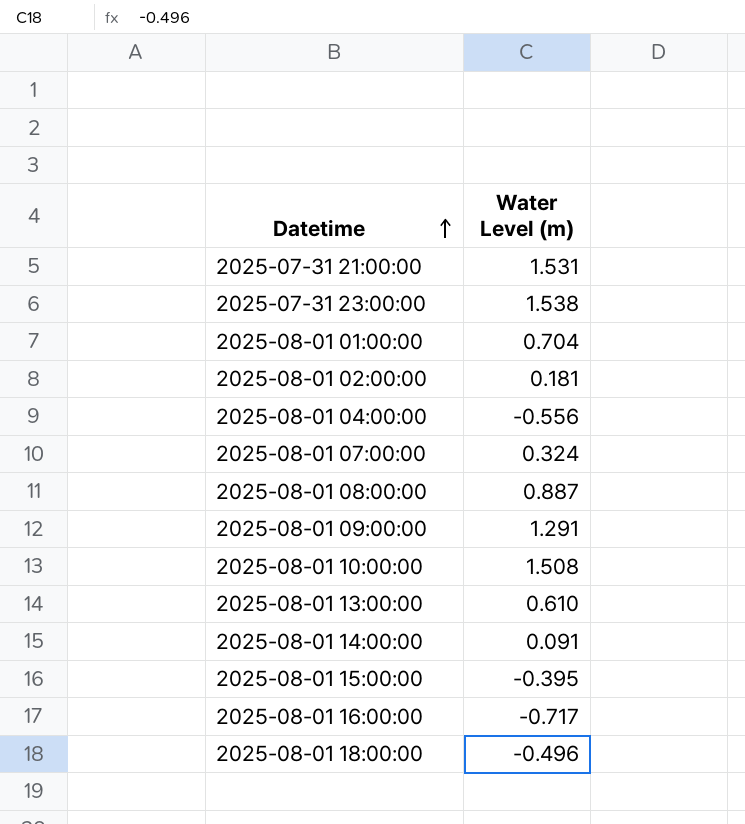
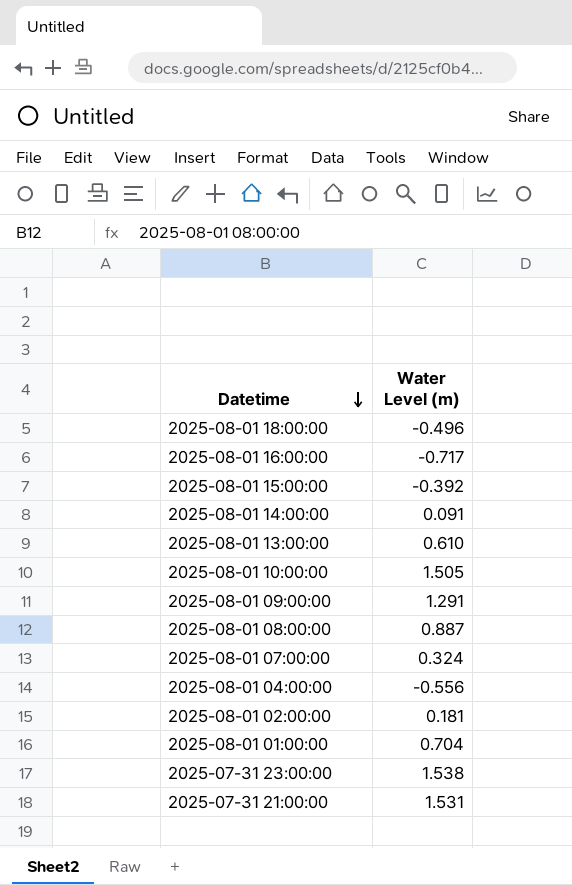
row order: Datetime ascending -> Datetime descending
2025-08-01 15:00:00 | Water Level (m): -0.395 -> -0.392
2025-08-01 10:00:00 | Water Level (m): 1.508 -> 1.505

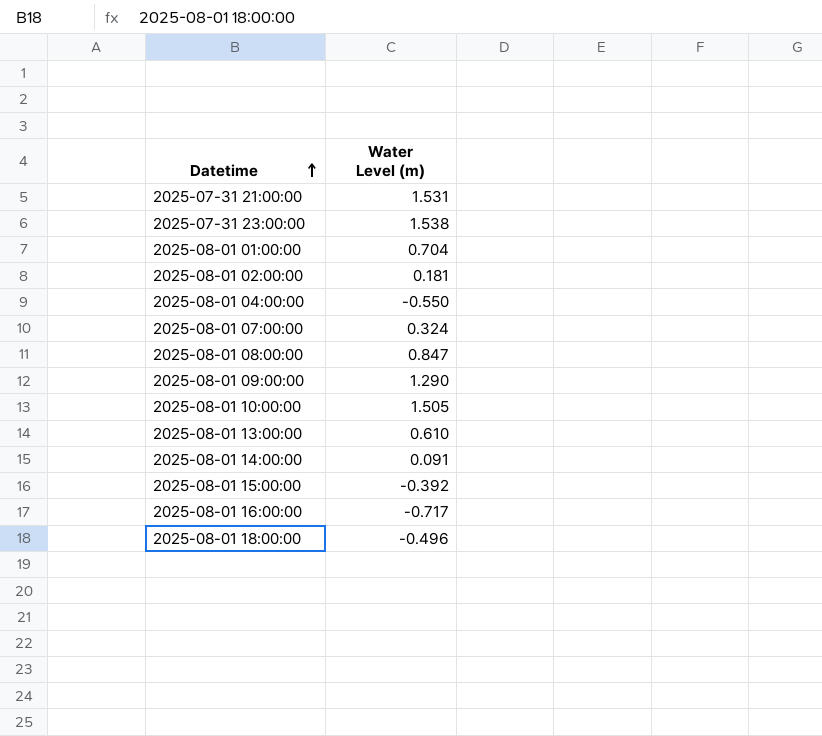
row order: Datetime descending -> Datetime ascending
2025-08-01 04:00:00 | Water Level (m): -0.556 -> -0.550
2025-08-01 08:00:00 | Water Level (m): 0.887 -> 0.847
2025-08-01 09:00:00 | Water Level (m): 1.291 -> 1.290

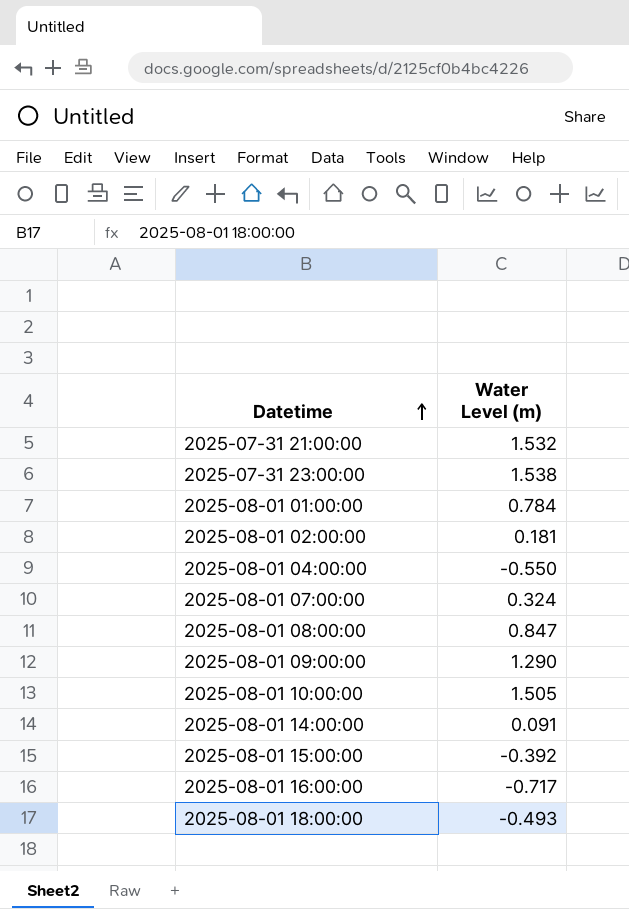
row 2025-08-01 13:00:00: 0.610 -> none
2025-07-31 21:00:00 | Water Level (m): 1.531 -> 1.532
2025-08-01 01:00:00 | Water Level (m): 0.704 -> 0.784
2025-08-01 18:00:00 | Water Level (m): -0.496 -> -0.493

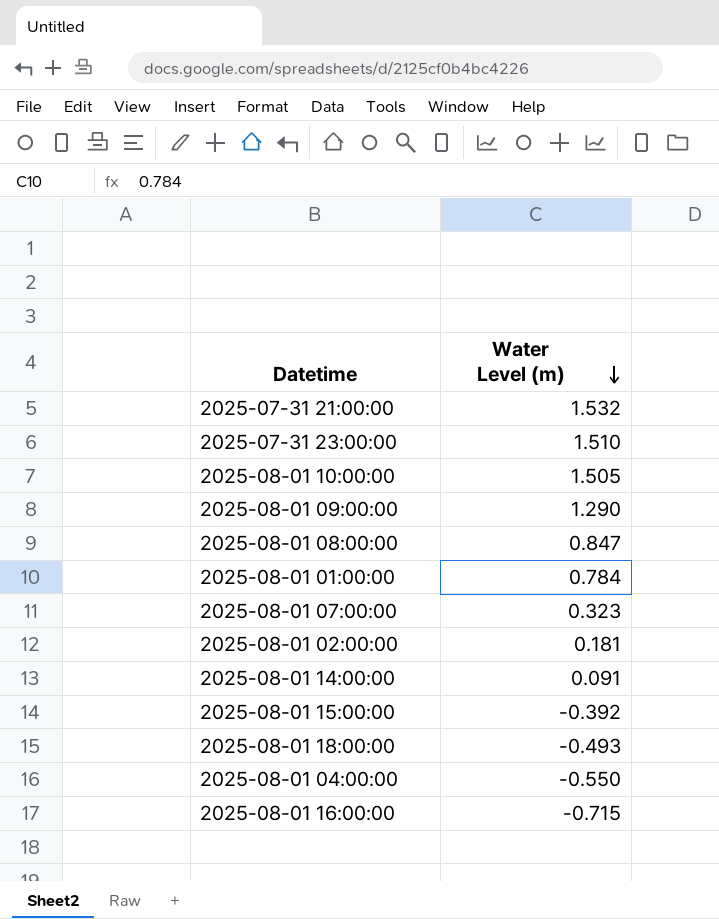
row order: Datetime ascending -> Water Level (m) descending
2025-07-31 23:00:00 | Water Level (m): 1.538 -> 1.510
2025-08-01 07:00:00 | Water Level (m): 0.324 -> 0.323
2025-08-01 16:00:00 | Water Level (m): -0.717 -> -0.715

